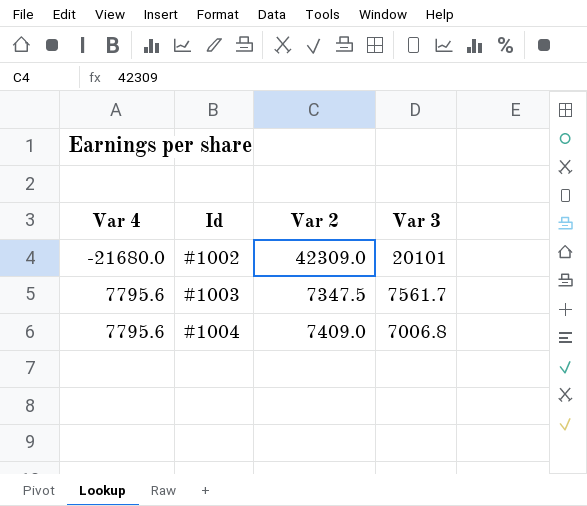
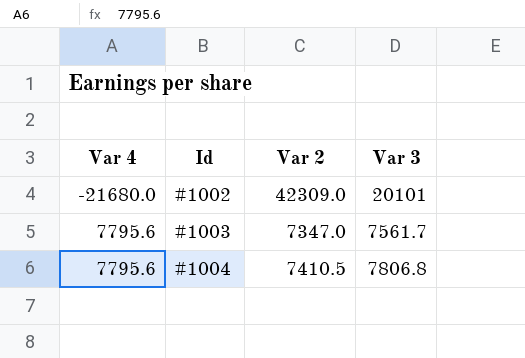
#1003 | Var 2: 7347.5 -> 7347.0
#1004 | Var 2: 7409.0 -> 7410.5
#1004 | Var 3: 7006.8 -> 7806.8

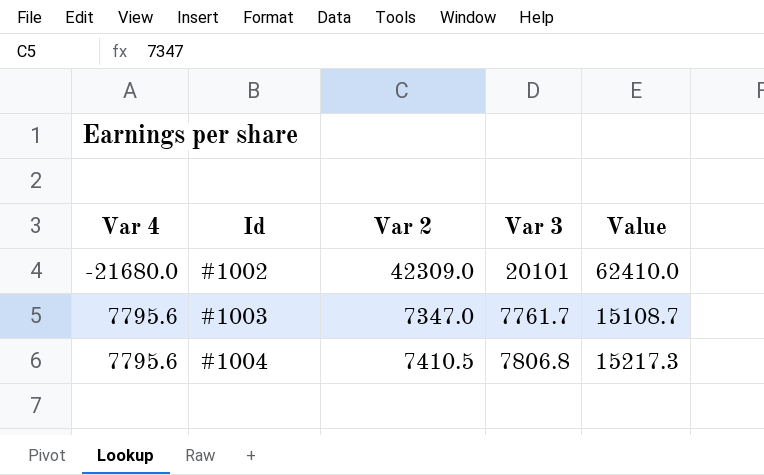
column Value | formula: none -> [Var 2] + [Var 3]
#1003 | Var 3: 7561.7 -> 7761.7

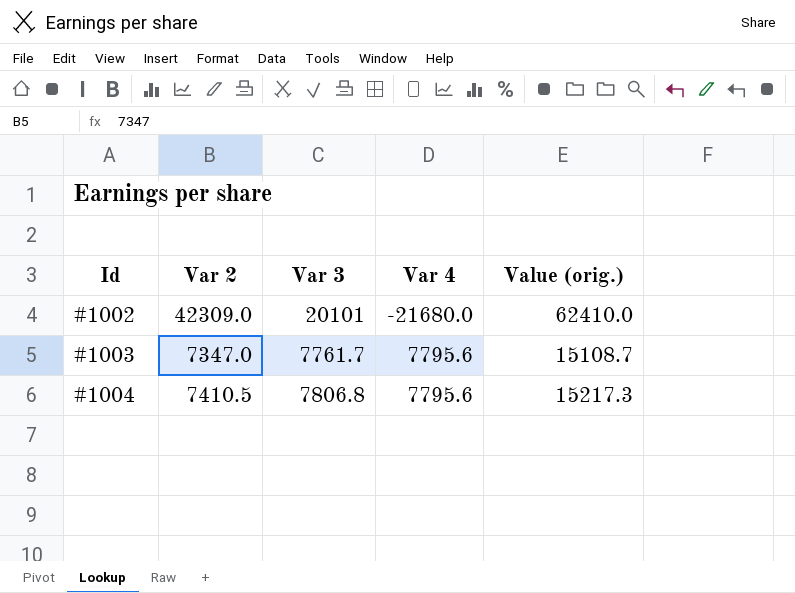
column Var 4 | position: 1 -> 4
column name: Value -> Value (orig.)

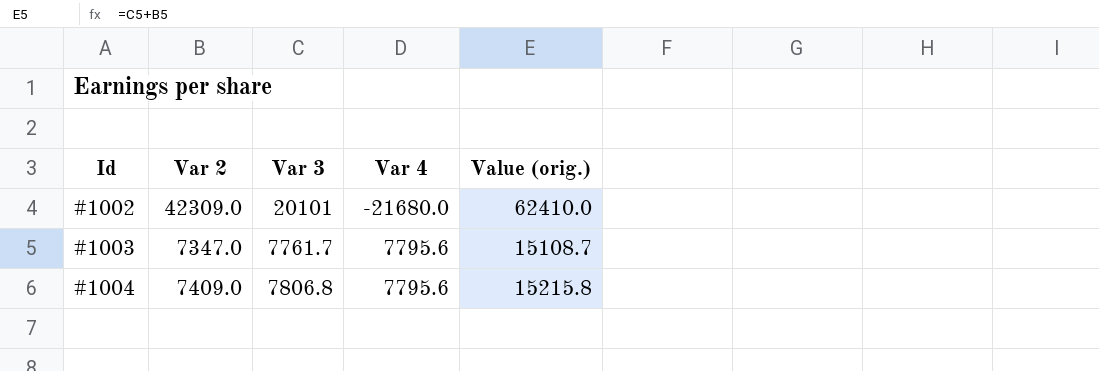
#1004 | Var 2: 7410.5 -> 7409.0
#1004 | Value (orig.): 15217.3 -> 15215.8

